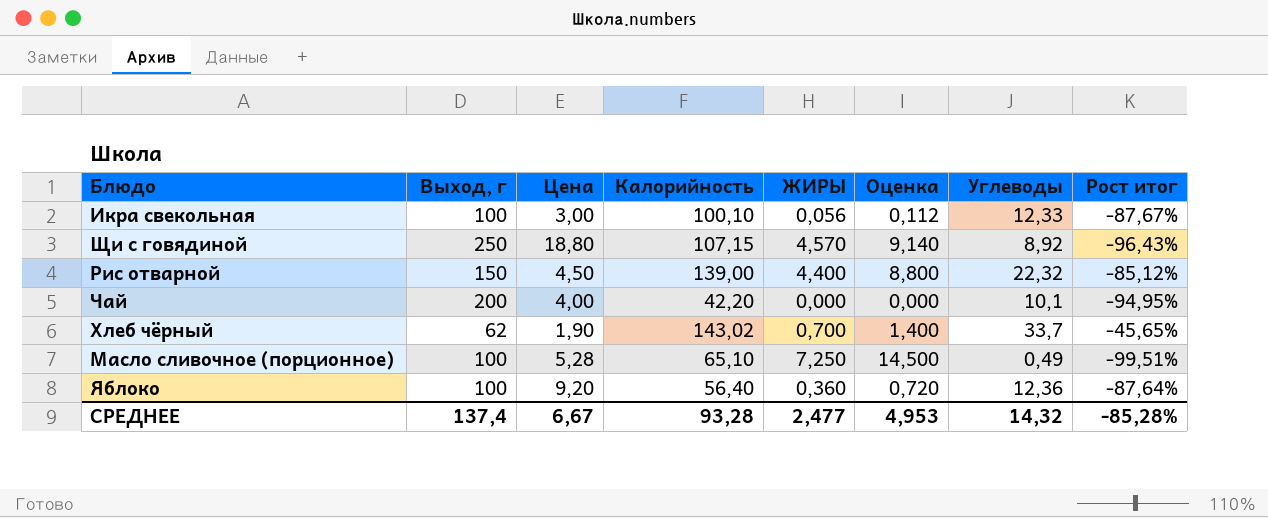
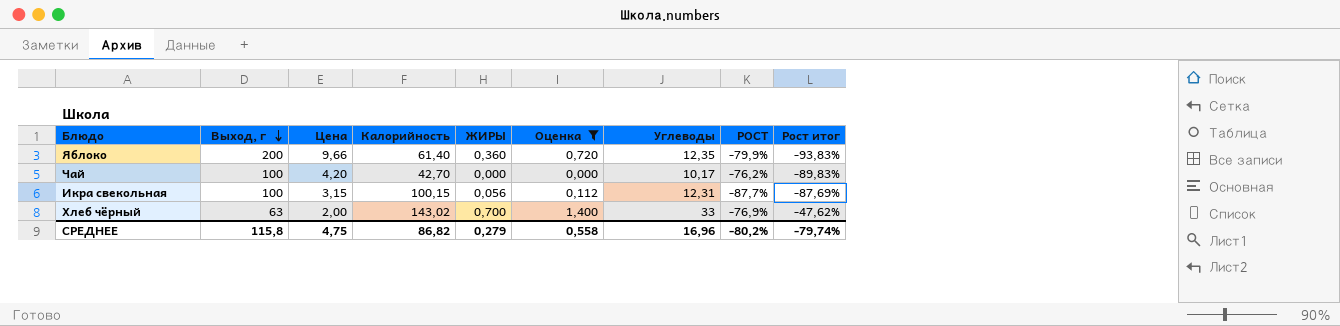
filter: none -> Оценка <= 1,400
row order: none -> Выход, г descending
column РОСТ | formula: none -> ([Углеводы] - [Калорийность]) / [Калорийность]
Яблоко | Выход, г: 100 -> 200
Яблоко | Цена: 9,20 -> 9,66
Яблоко | Калорийность: 56,40 -> 61,40
Яблоко | Углеводы: 12,36 -> 12,35
Яблоко | Рост итог: -87,64% -> -93,83%
Чай | Выход, г: 200 -> 100
Чай | Цена: 4,00 -> 4,20
Чай | Калорийность: 42,20 -> 42,70
Чай | Углеводы: 10,1 -> 10,17
Чай | Рост итог: -94,95% -> -89,83%
Икра свекольная | Цена: 3,00 -> 3,15
Икра свекольная | Калорийность: 100,10 -> 100,15
Икра свекольная | Углеводы: 12,33 -> 12,31
Икра свекольная | Рост итог: -87,67% -> -87,69%
Хлеб чёрный | Выход, г: 62 -> 63
Хлеб чёрный | Цена: 1,90 -> 2,00
Хлеб чёрный | Углеводы: 33,7 -> 33
Хлеб чёрный | Рост итог: -45,65% -> -47,62%
СРЕДНЕЕ | Выход, г: 137,4 -> 115,8
СРЕДНЕЕ | Цена: 6,67 -> 4,75
СРЕДНЕЕ | Калорийность: 93,28 -> 86,82
СРЕДНЕЕ | ЖИРЫ: 2,477 -> 0,279
СРЕДНЕЕ | Оценка: 4,953 -> 0,558
СРЕДНЕЕ | Углеводы: 14,32 -> 16,96
СРЕДНЕЕ | Рост итог: -85,28% -> -79,74%

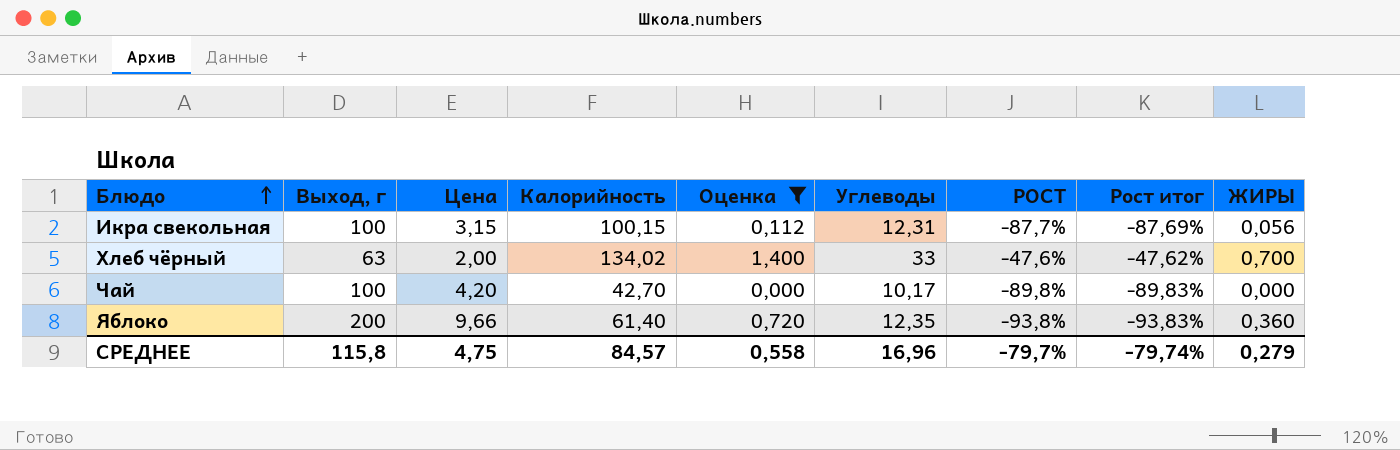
row order: Выход, г descending -> Блюдо ascending
column РОСТ | formula: ([Углеводы] - [Калорийность]) / [Калорийность] -> ([Углеводы] - [Выход, г]) / [Выход, г]
column ЖИРЫ | position: 5 -> 9
Хлеб чёрный | Калорийность: 143,02 -> 134,02
СРЕДНЕЕ | Калорийность: 86,82 -> 84,57
СРЕДНЕЕ | РОСТ: -80,2% -> -79,7%

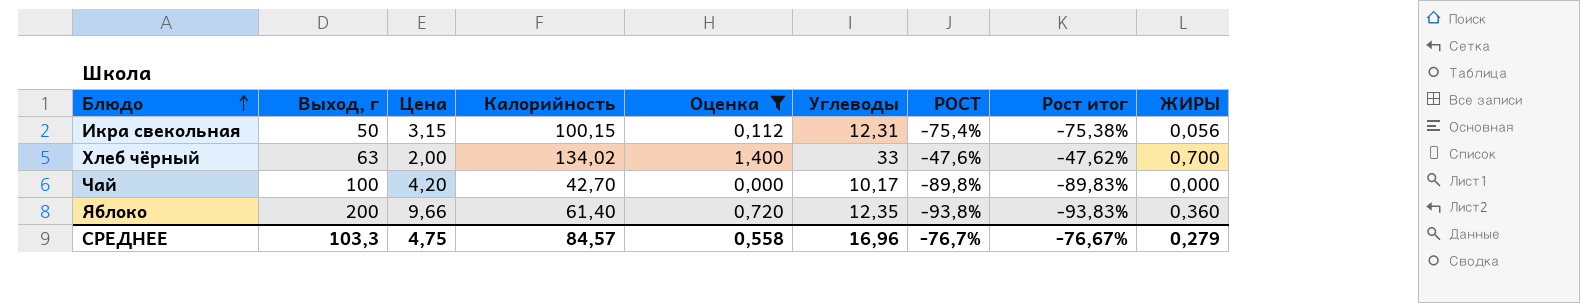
Икра свекольная | Выход, г: 100 -> 50
Икра свекольная | РОСТ: -87,7% -> -75,4%
Икра свекольная | Рост итог: -87,69% -> -75,38%
СРЕДНЕЕ | Выход, г: 115,8 -> 103,3
СРЕДНЕЕ | РОСТ: -79,7% -> -76,7%
СРЕДНЕЕ | Рост итог: -79,74% -> -76,67%

